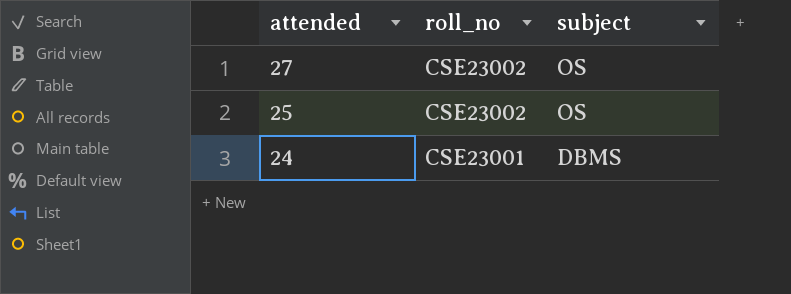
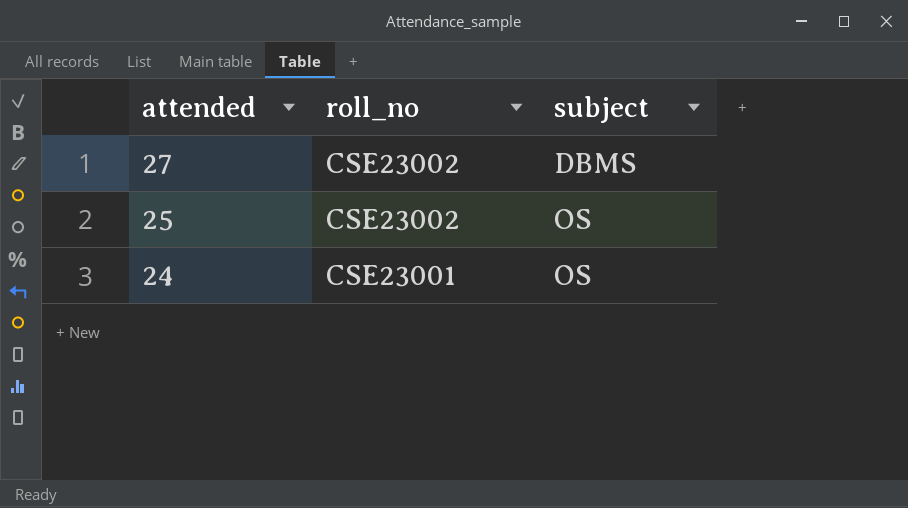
27 | subject: OS -> DBMS
24 | subject: DBMS -> OS

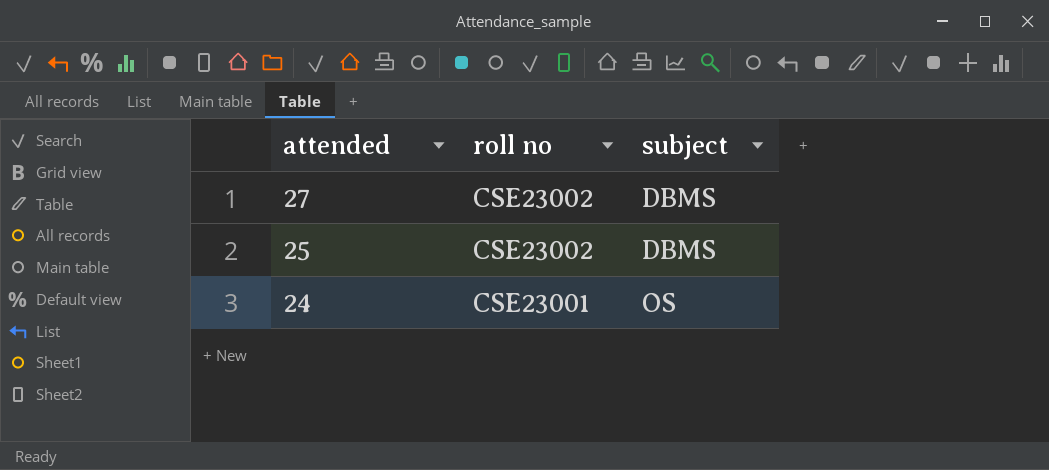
column name: roll_no -> roll no
25 | subject: OS -> DBMS

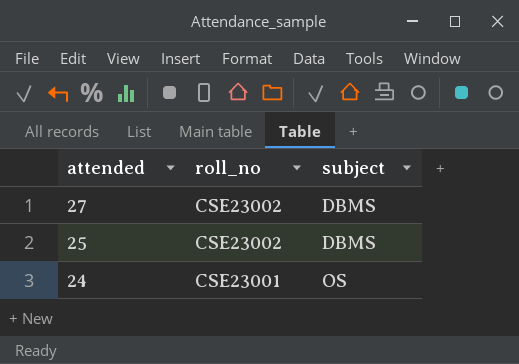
column name: roll no -> roll_no

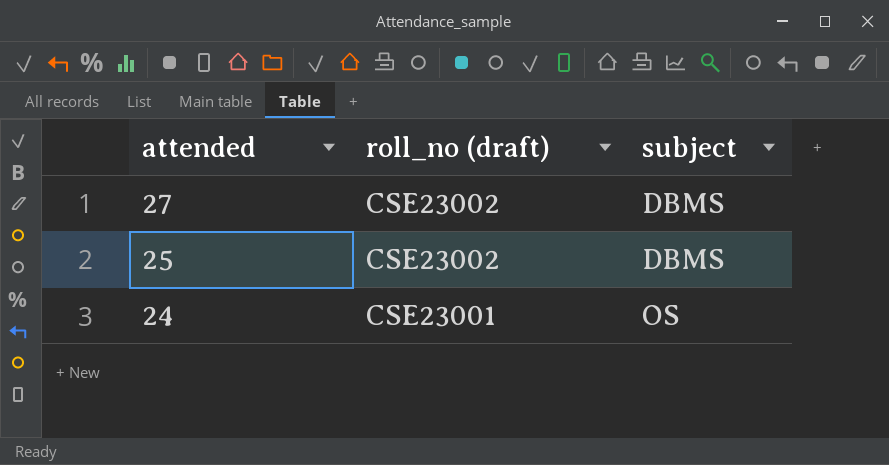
column name: roll_no -> roll_no (draft)

